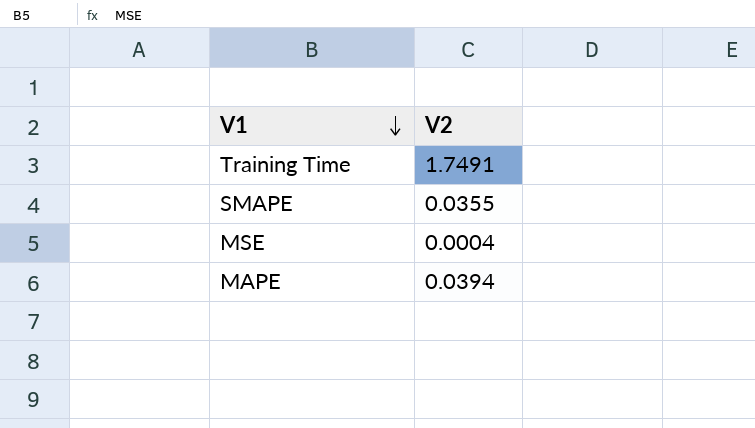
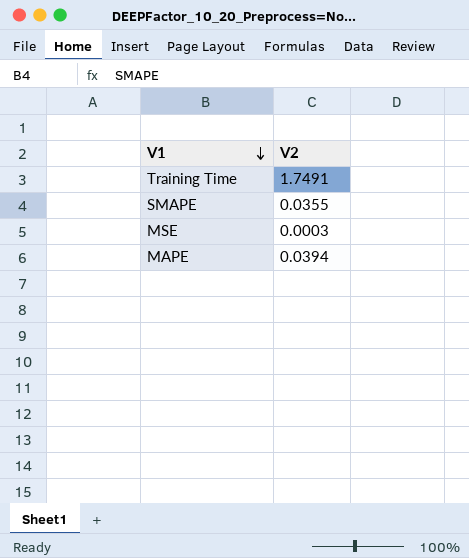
MSE | V2: 0.0004 -> 0.0003

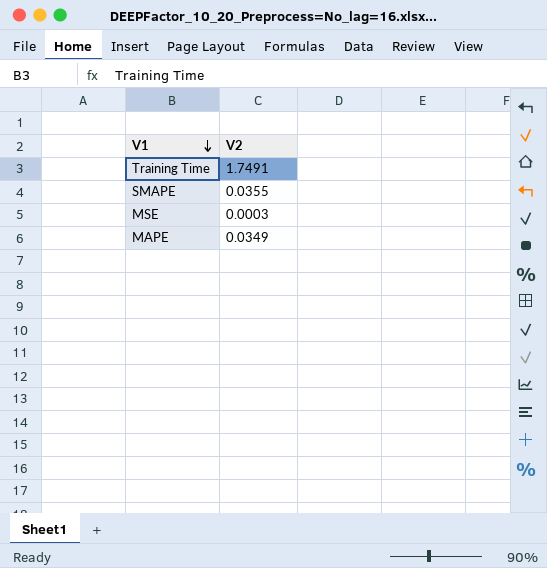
MAPE | V2: 0.0394 -> 0.0349

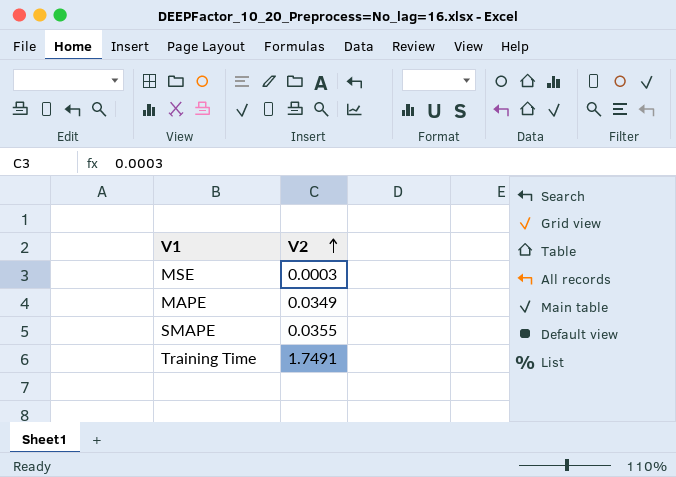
row order: V1 descending -> V2 ascending

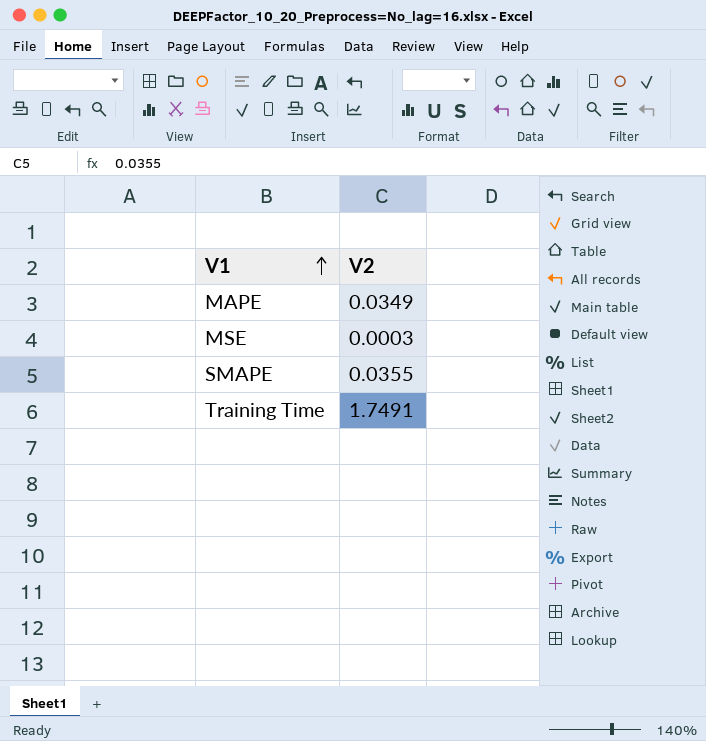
row order: V2 ascending -> V1 ascending

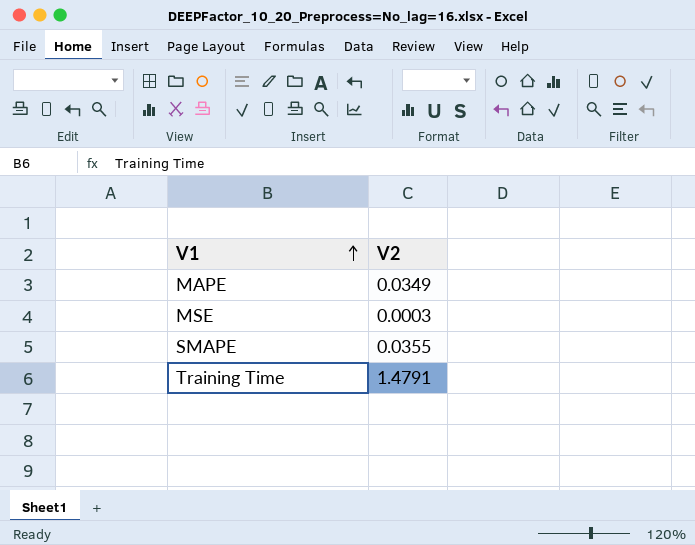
Training Time | V2: 1.7491 -> 1.4791

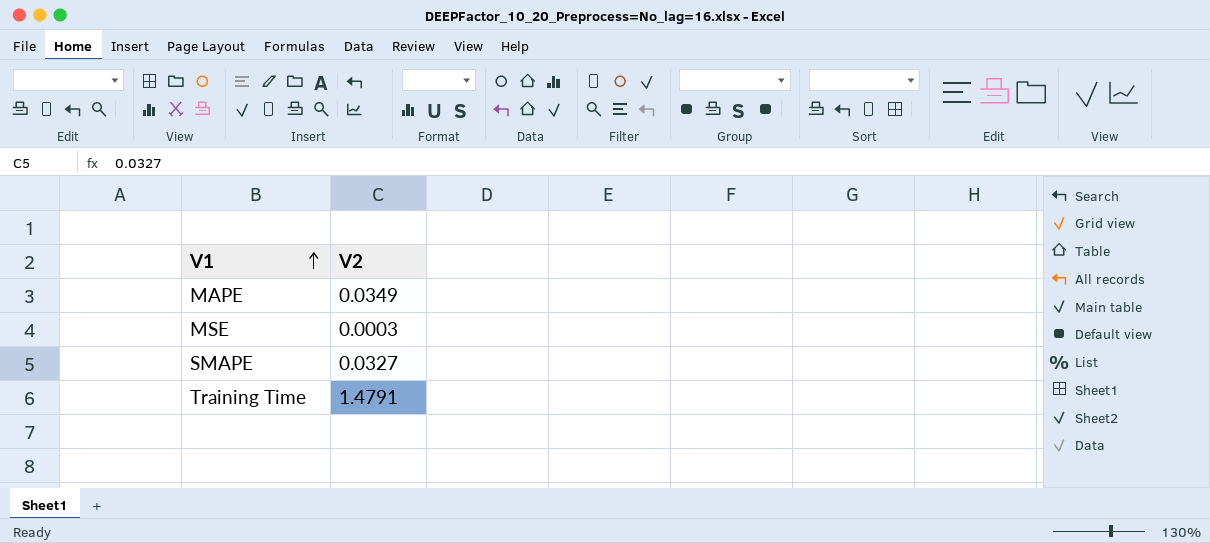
SMAPE | V2: 0.0355 -> 0.0327

